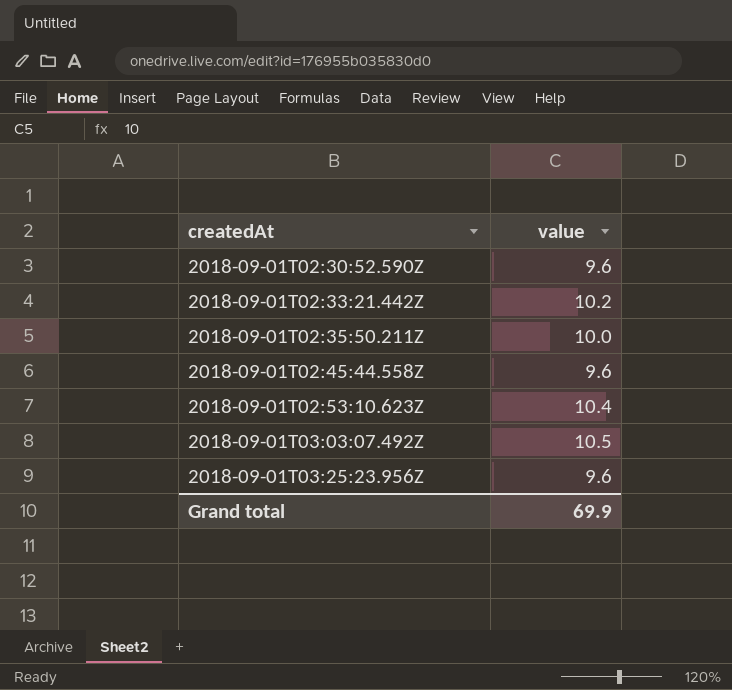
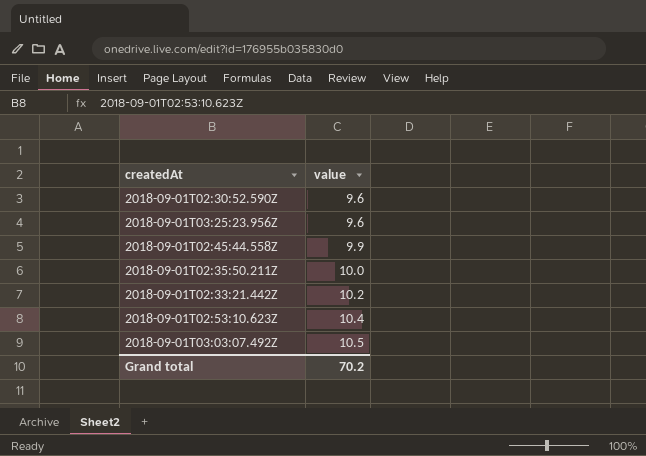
row order: createdAt ascending -> value ascending
2018-09-01T02:45:44.558Z | value: 9.6 -> 9.9
Grand total | value: 69.9 -> 70.2

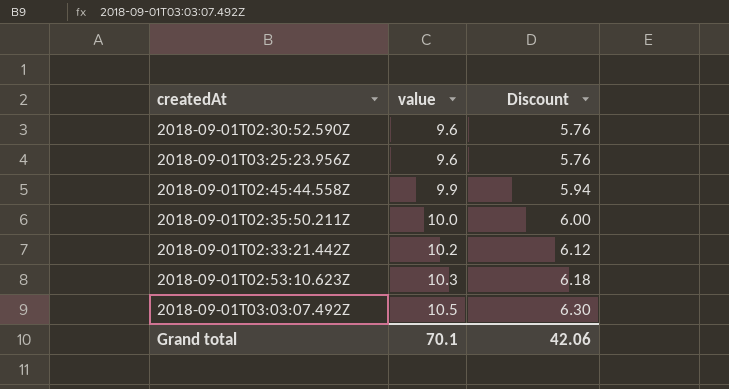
column Discount | formula: none -> [value] * 0.6
2018-09-01T02:53:10.623Z | value: 10.4 -> 10.3
Grand total | value: 70.2 -> 70.1

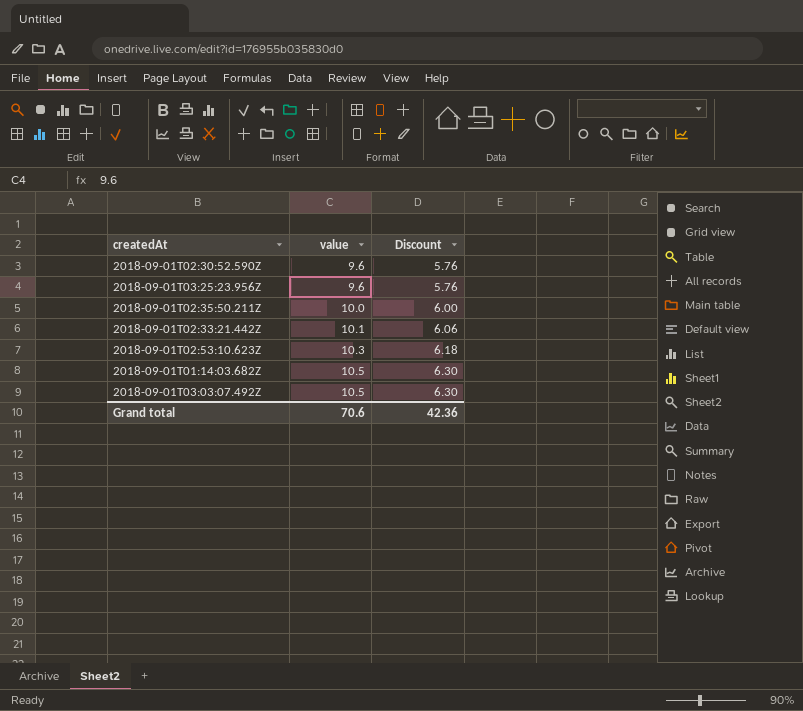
row 2018-09-01T02:45:44.558Z: 9.9 | 5.94 -> none
2018-09-01T02:33:21.442Z | value: 10.2 -> 10.1
2018-09-01T02:33:21.442Z | Discount: 6.12 -> 6.06
row 2018-09-01T01:14:03.682Z: none -> 10.5 | 6.30
Grand total | value: 70.1 -> 70.6
Grand total | Discount: 42.06 -> 42.36

